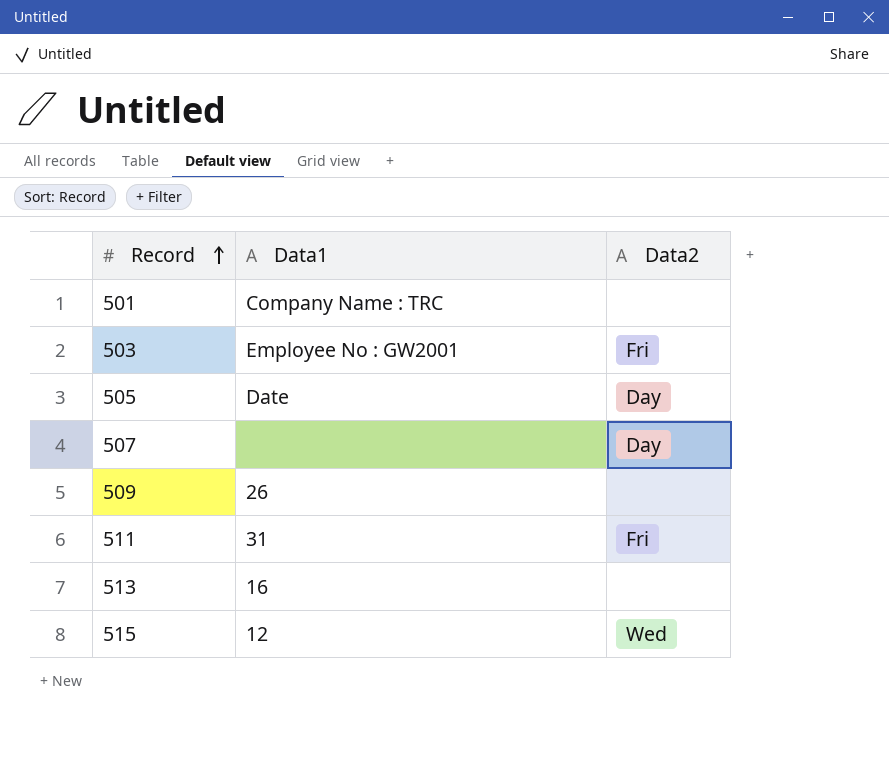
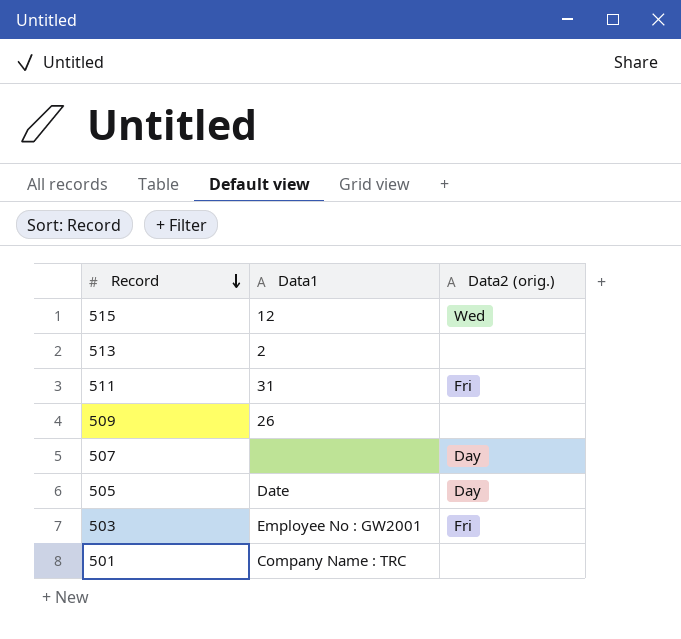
row order: Record ascending -> Record descending
column name: Data2 -> Data2 (orig.)
513 | Data1: 16 -> 2

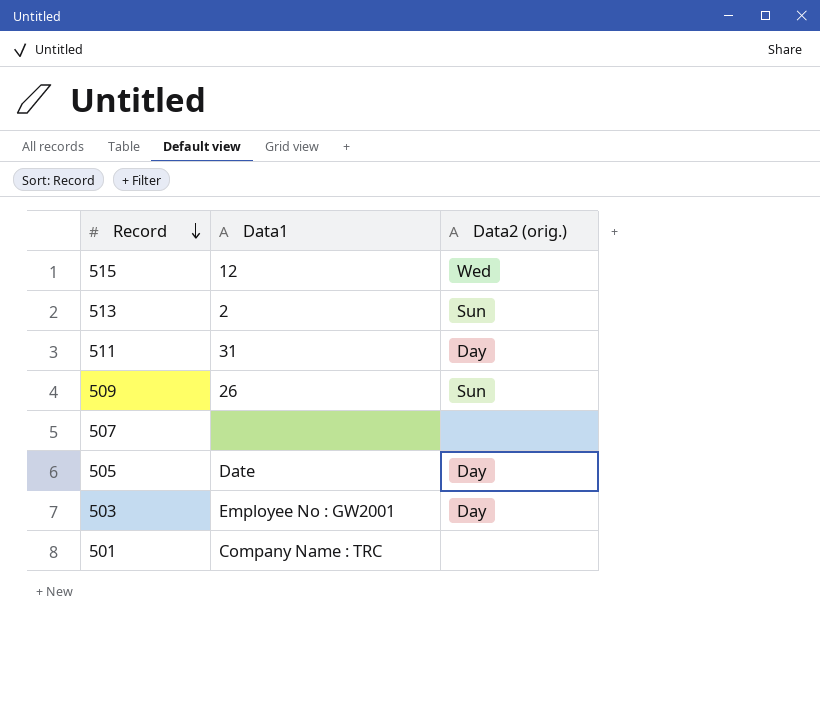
513 | Data2 (orig.): none -> Sun
511 | Data2 (orig.): Fri -> Day
509 | Data2 (orig.): none -> Sun
507 | Data2 (orig.): Day -> none
503 | Data2 (orig.): Fri -> Day

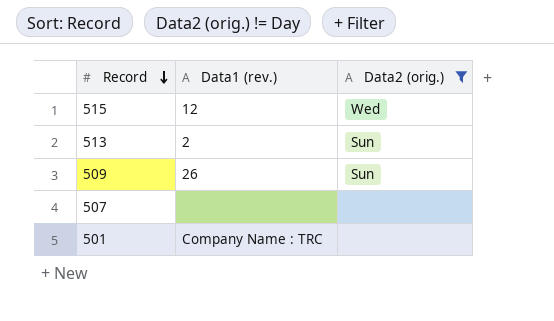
filter: none -> Data2 (orig.) != Day
column name: Data1 -> Data1 (rev.)

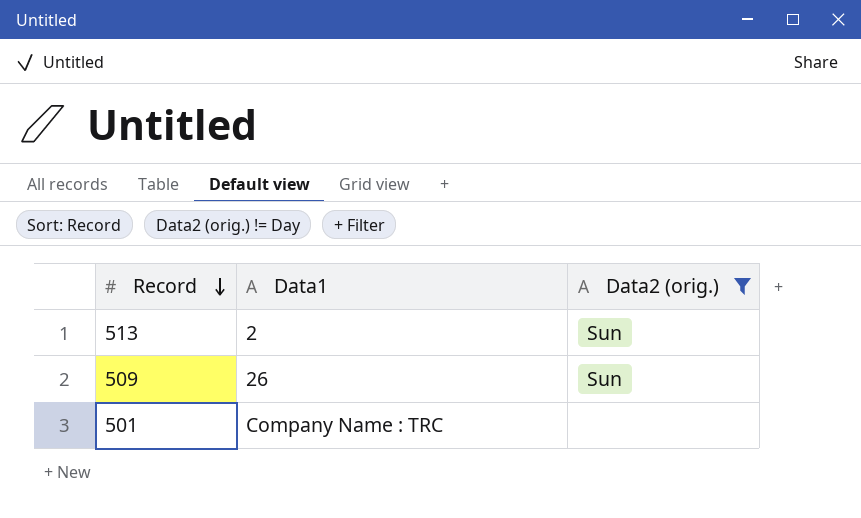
column name: Data1 (rev.) -> Data1
row 515: 12 | Wed -> none
row 507: none | none -> none

